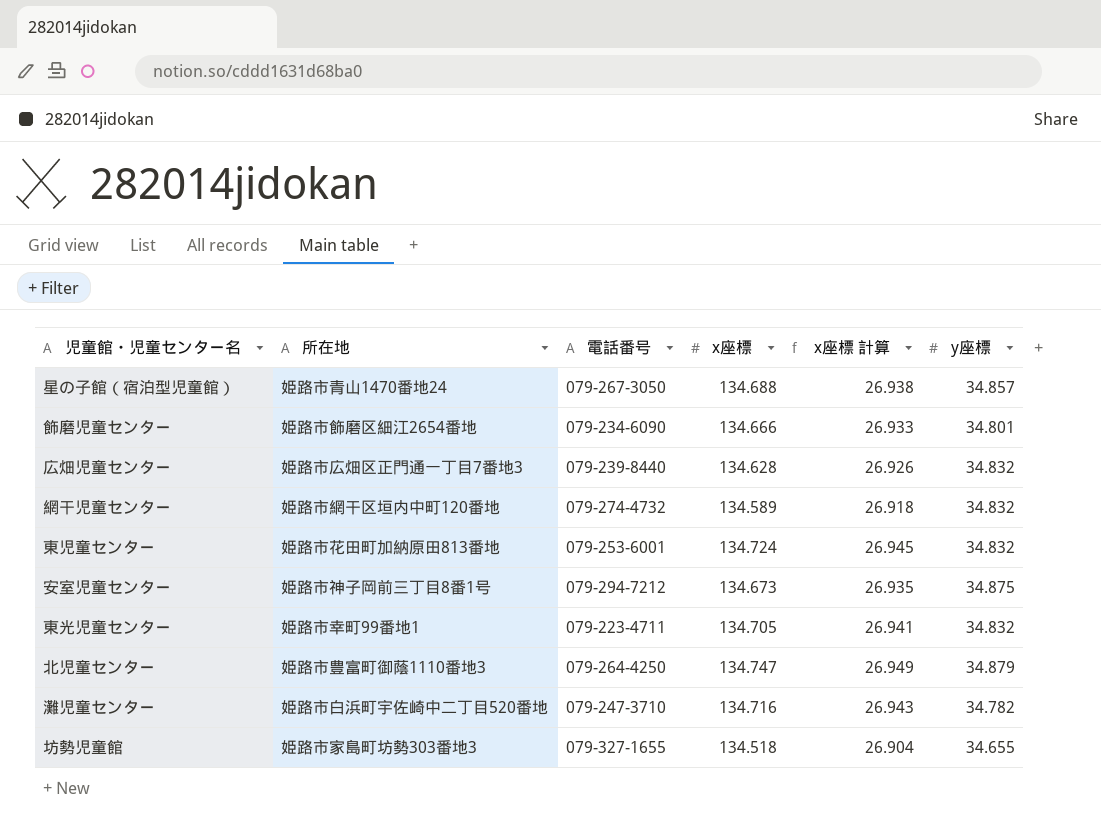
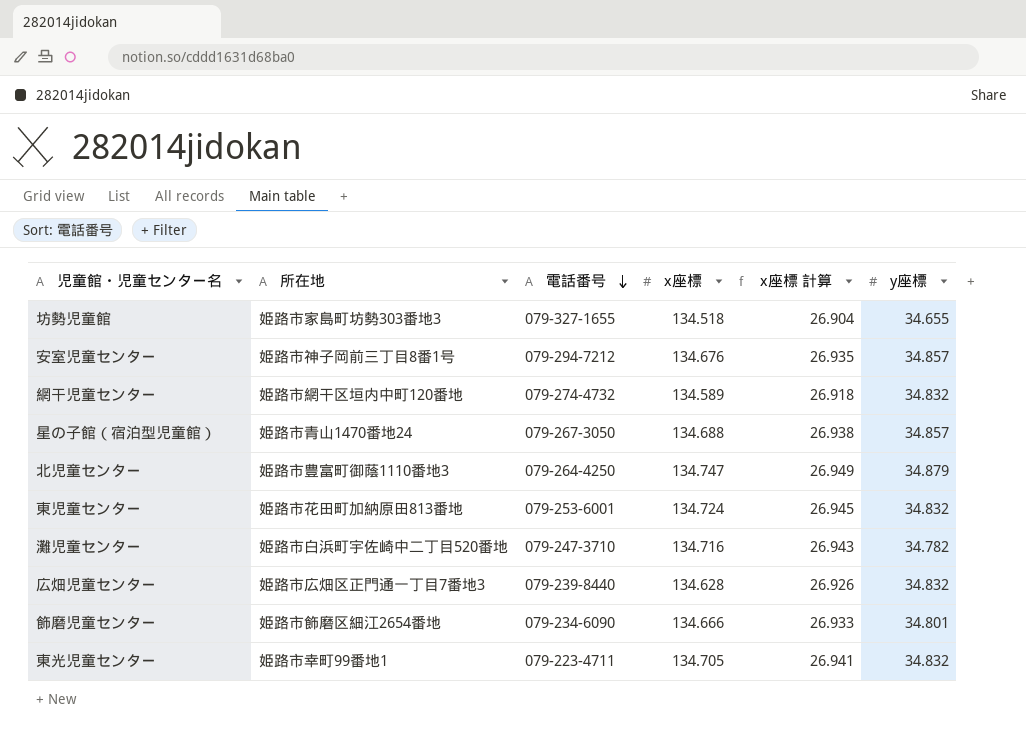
row order: none -> 電話番号 descending
安室児童センター | x座標: 134.673 -> 134.676
安室児童センター | y座標: 34.875 -> 34.857

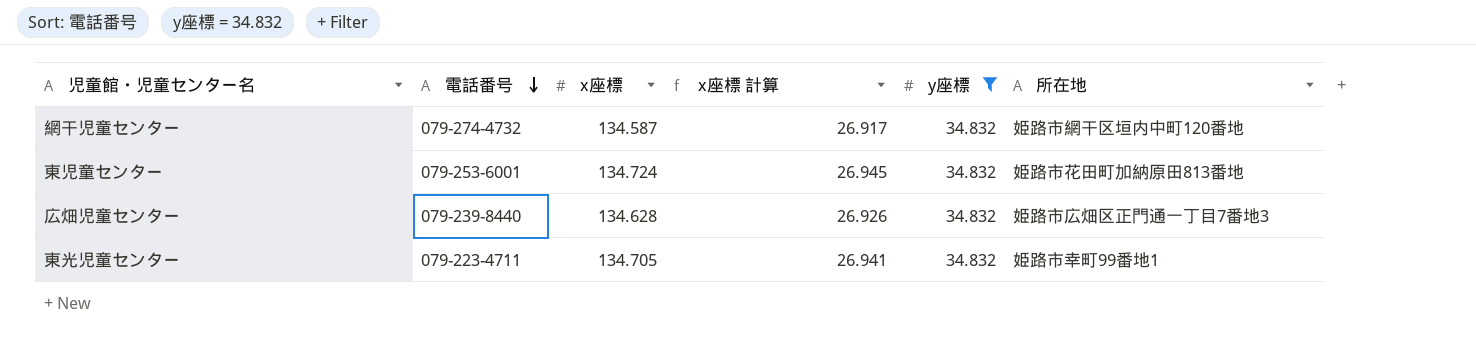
filter: none -> y座標 = 34.832
column 所在地 | position: 2 -> 6
網干児童センター | x座標: 134.589 -> 134.587
網干児童センター | x座標 計算: 26.918 -> 26.917

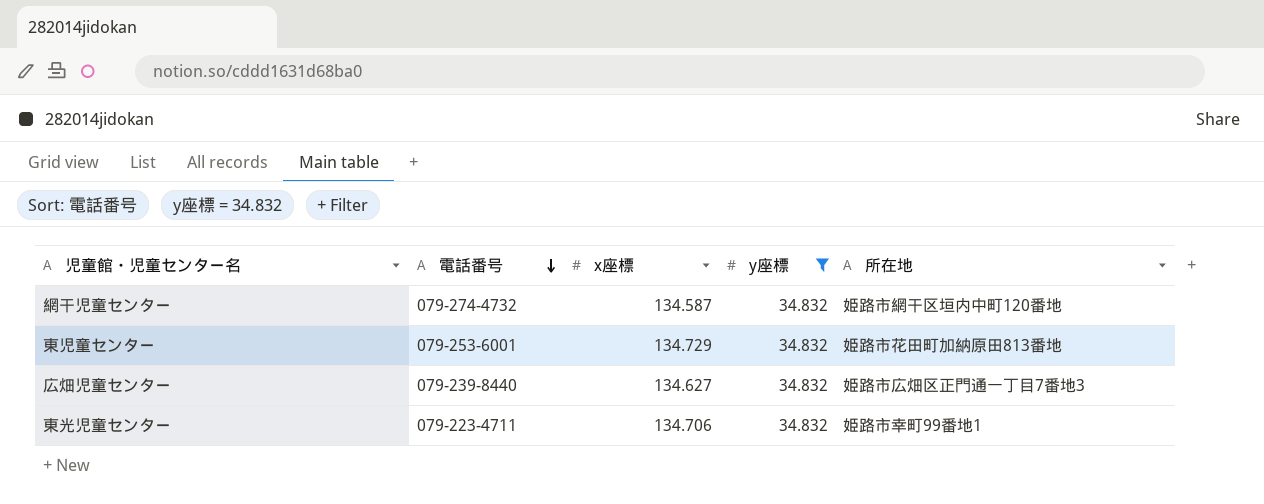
column x座標 計算 | formula: [x座標] * 0.2 -> none
東児童センター | x座標: 134.724 -> 134.729
広畑児童センター | x座標: 134.628 -> 134.627
東光児童センター | x座標: 134.705 -> 134.706

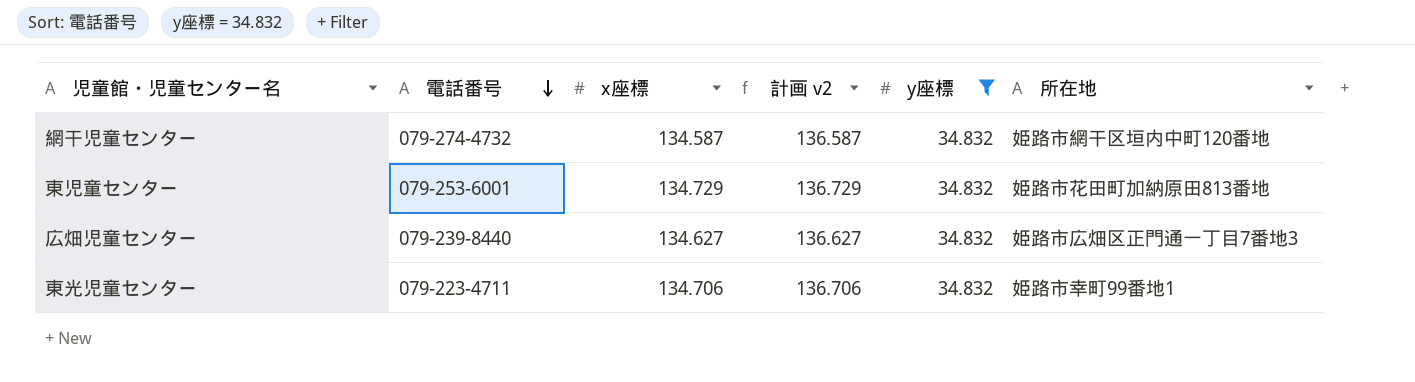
column 計画 v2 | formula: none -> [x座標] + 2

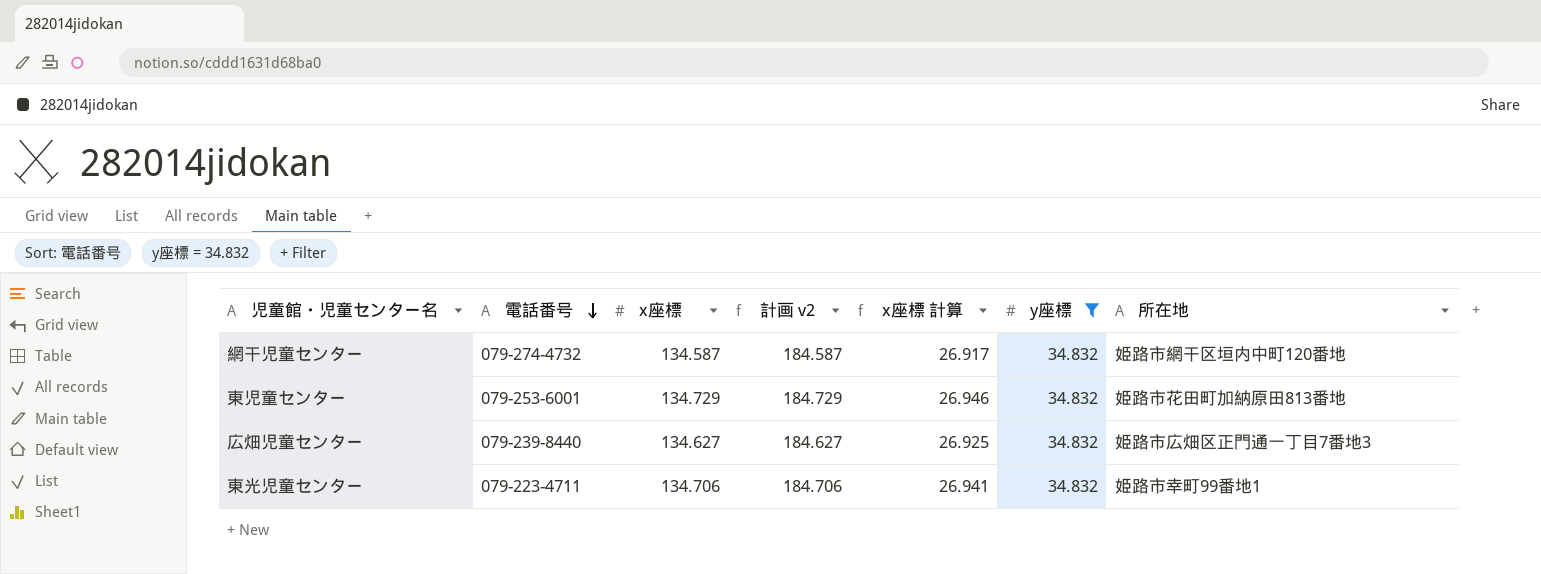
column 計画 v2 | formula: [x座標] + 2 -> [x座標] + 50
column x座標 計算 | formula: none -> [x座標] * 0.2

